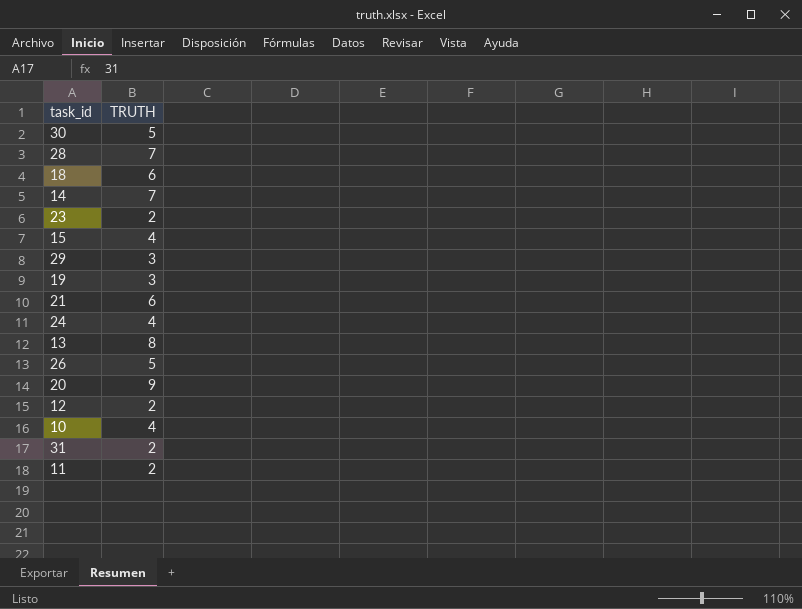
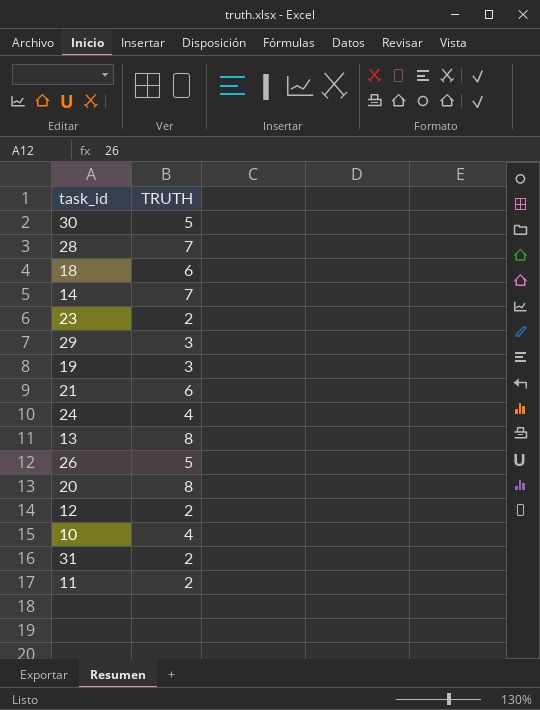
row 15: 4 -> none
20 | TRUTH: 9 -> 8

